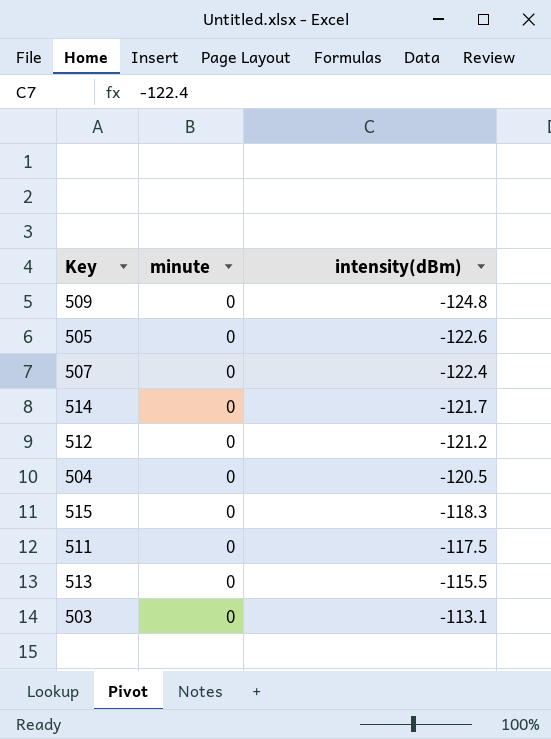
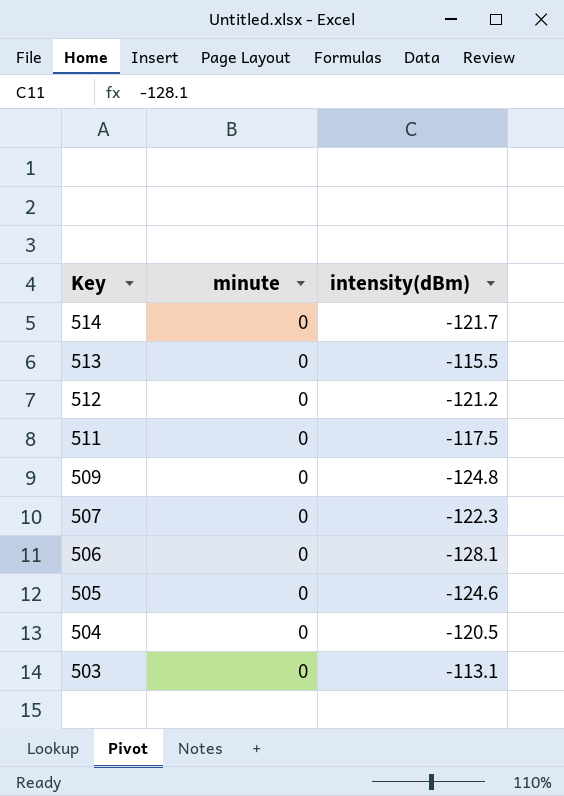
row order: intensity(dBm) ascending -> Key descending
row 515: 0 | -118.3 -> none
507 | intensity(dBm): -122.4 -> -122.3
row 506: none -> 0 | -128.1
505 | intensity(dBm): -122.6 -> -124.6

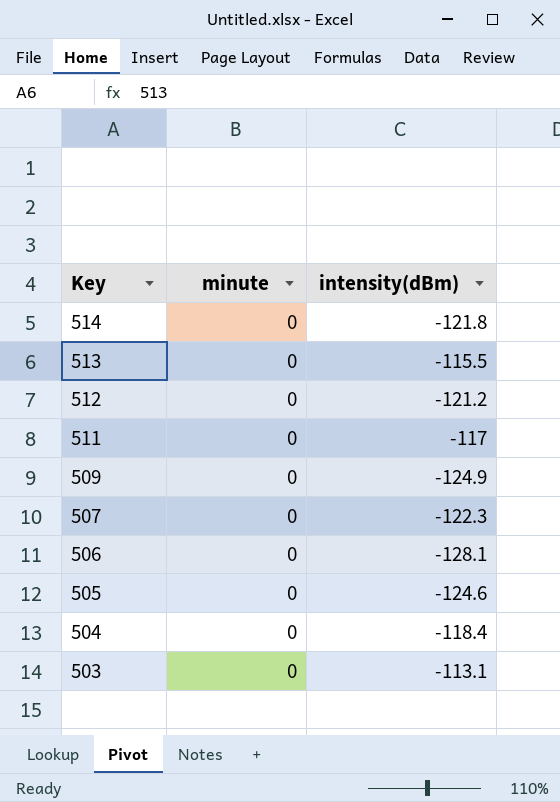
514 | intensity(dBm): -121.7 -> -121.8
511 | intensity(dBm): -117.5 -> -117
509 | intensity(dBm): -124.8 -> -124.9
504 | intensity(dBm): -120.5 -> -118.4

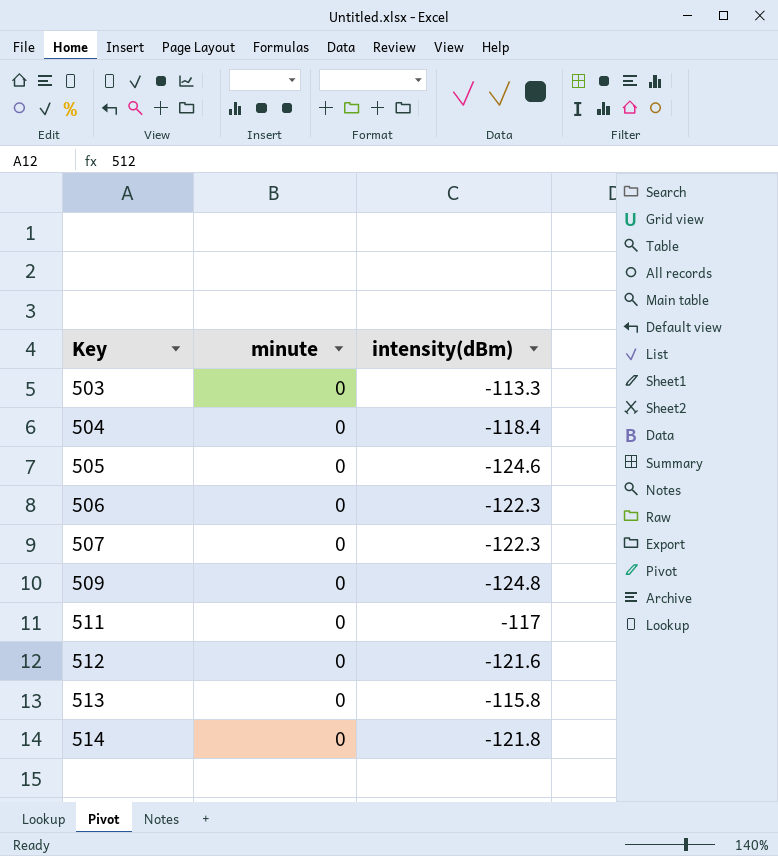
row order: Key descending -> Key ascending
503 | intensity(dBm): -113.1 -> -113.3
506 | intensity(dBm): -128.1 -> -122.3
509 | intensity(dBm): -124.9 -> -124.8
512 | intensity(dBm): -121.2 -> -121.6
513 | intensity(dBm): -115.5 -> -115.8

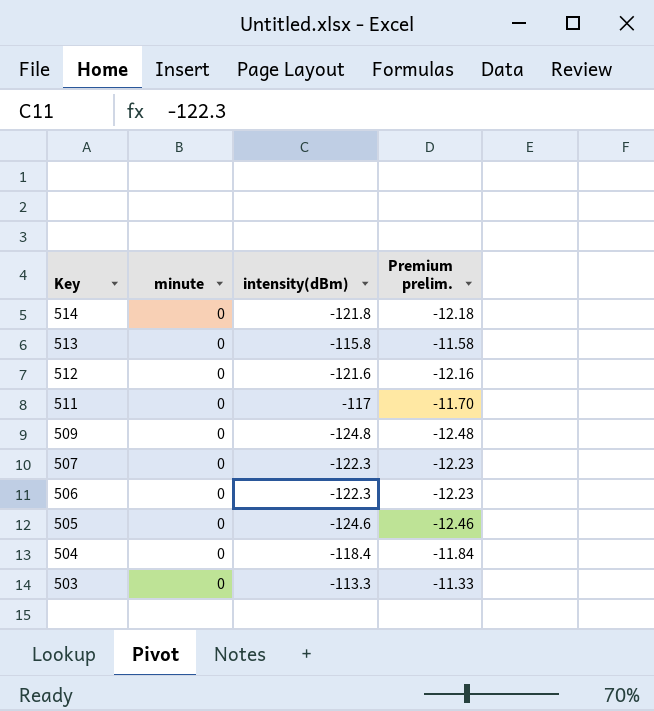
row order: Key ascending -> Key descending
column Premium prelim. | formula: none -> [intensity(dBm)] * 0.1

